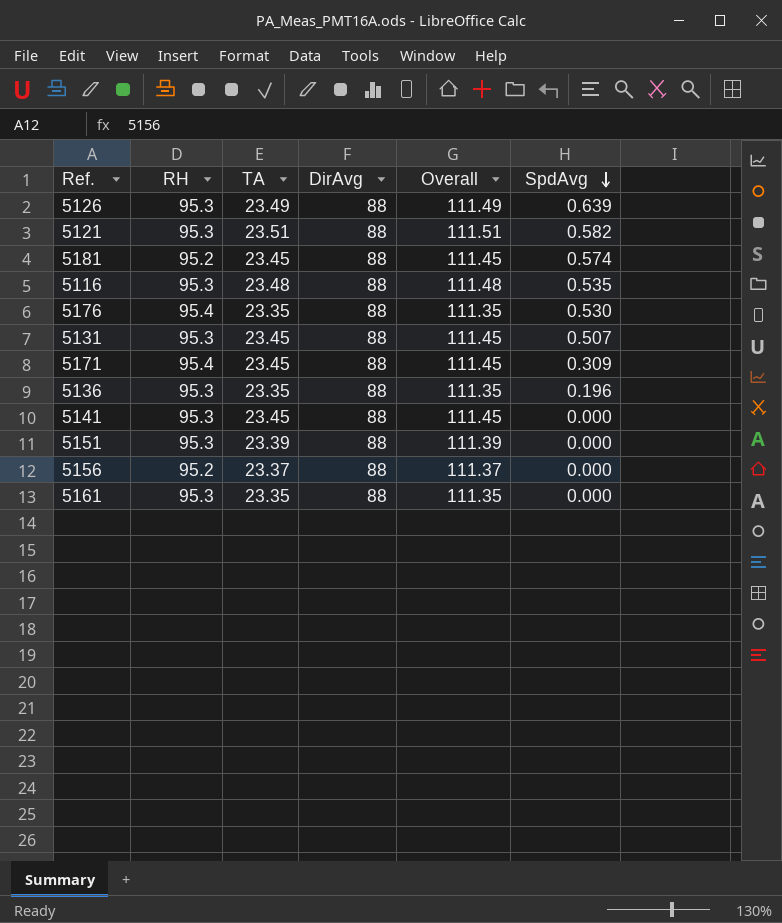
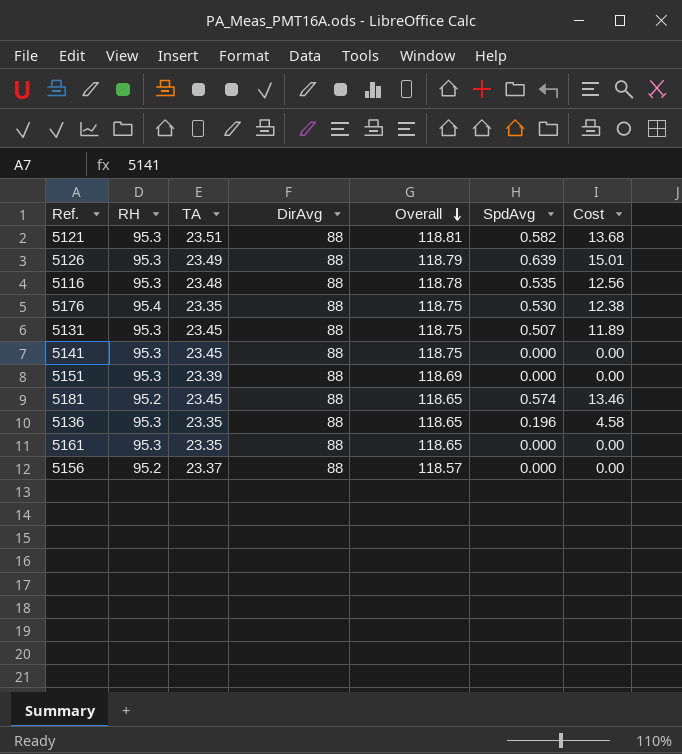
row order: SpdAvg descending -> Overall descending
column Overall | formula: [TA] + [DirAvg] -> [RH] + [TA]
column Cost | formula: none -> [TA] * [SpdAvg]
row 5171: 95.4 | 23.45 | 88 | 111.45 | 0.309 -> none

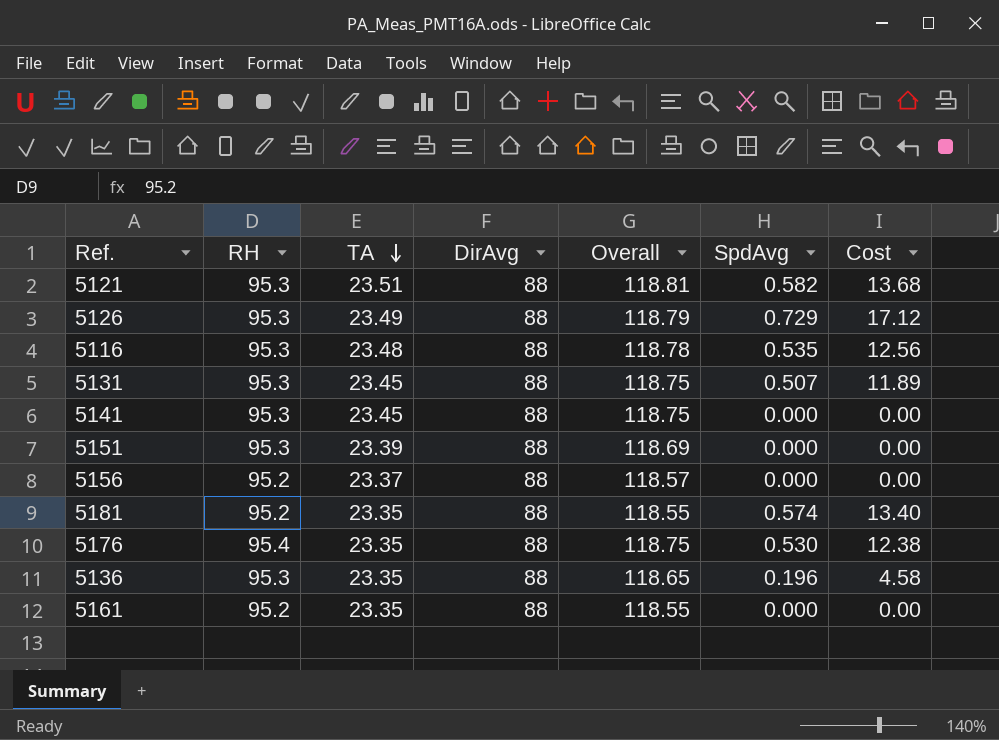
row order: Overall descending -> TA descending
5126 | SpdAvg: 0.639 -> 0.729
5126 | Cost: 15.01 -> 17.12
5181 | TA: 23.45 -> 23.35
5181 | Overall: 118.65 -> 118.55
5181 | Cost: 13.46 -> 13.40
5161 | RH: 95.3 -> 95.2
5161 | Overall: 118.65 -> 118.55

